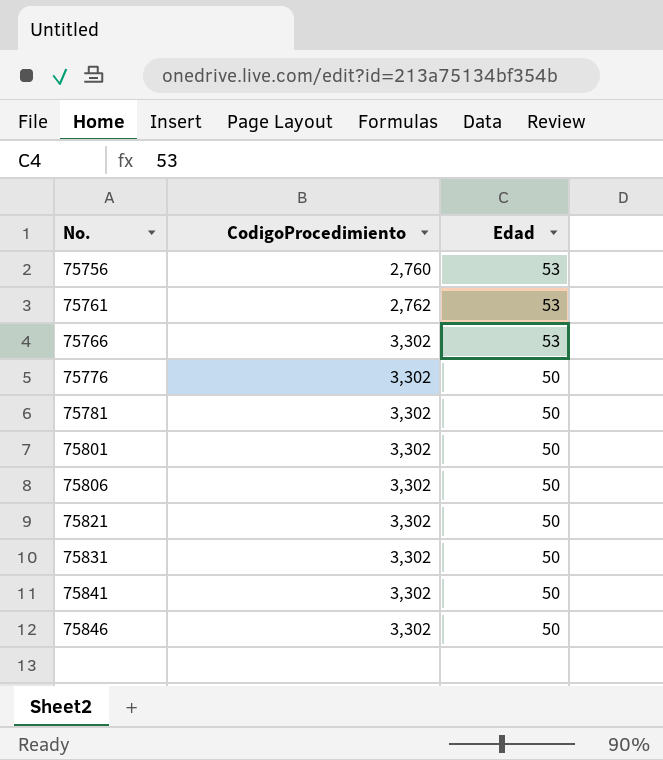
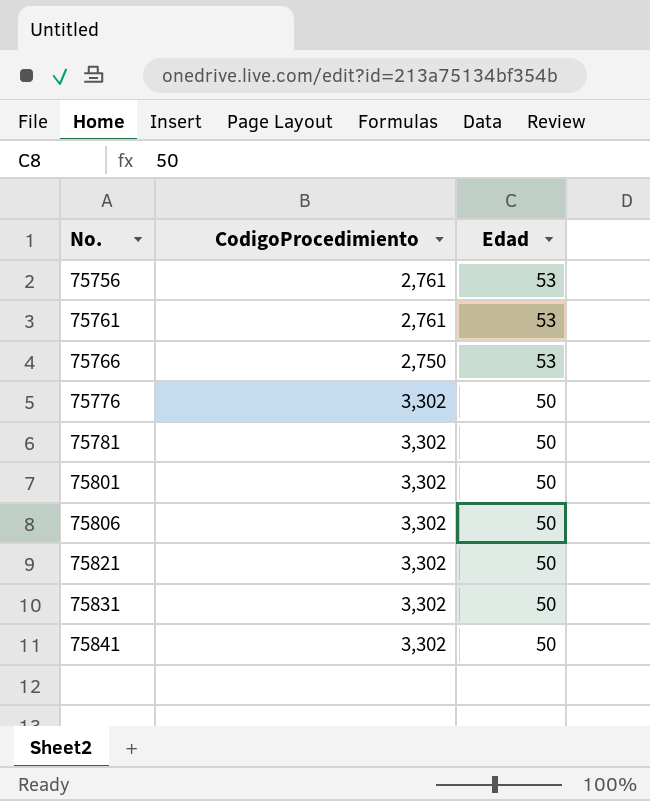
row 75846: 3,302 | 50 -> none
75756 | CodigoProcedimiento: 2,760 -> 2,761
75761 | CodigoProcedimiento: 2,762 -> 2,761
75766 | CodigoProcedimiento: 3,302 -> 2,750

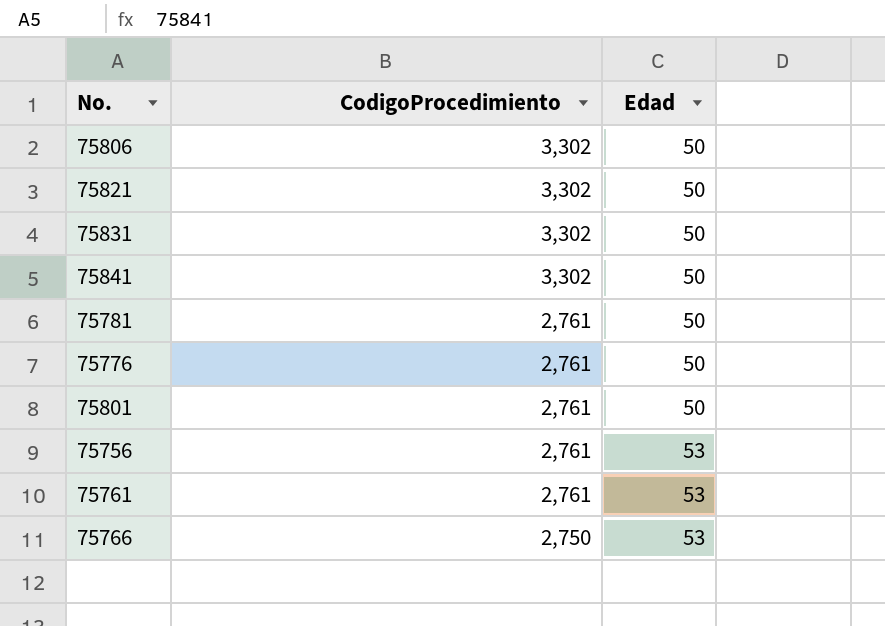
row order: No. ascending -> CodigoProcedimiento descending
75781 | CodigoProcedimiento: 3,302 -> 2,761
75776 | CodigoProcedimiento: 3,302 -> 2,761
75801 | CodigoProcedimiento: 3,302 -> 2,761

